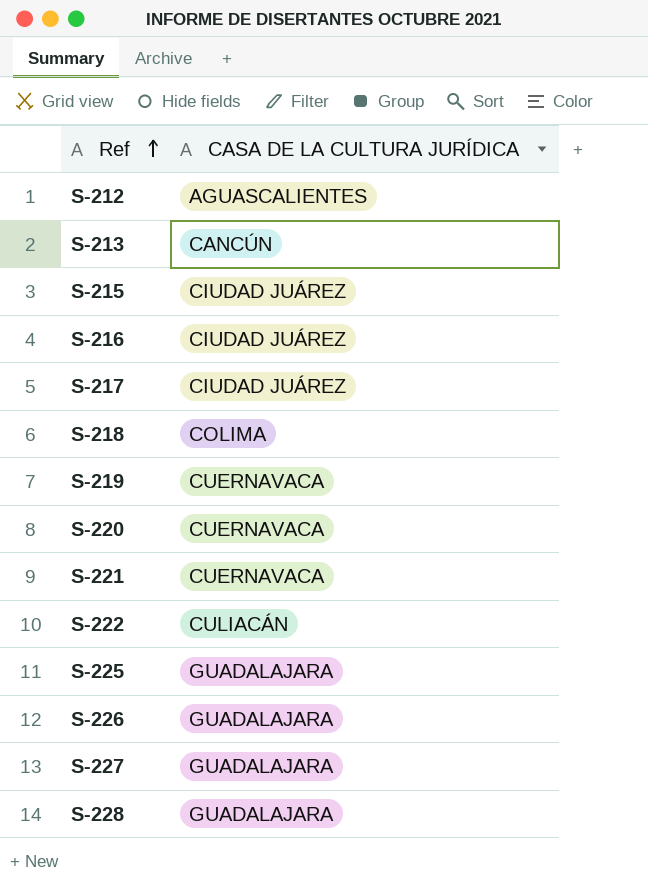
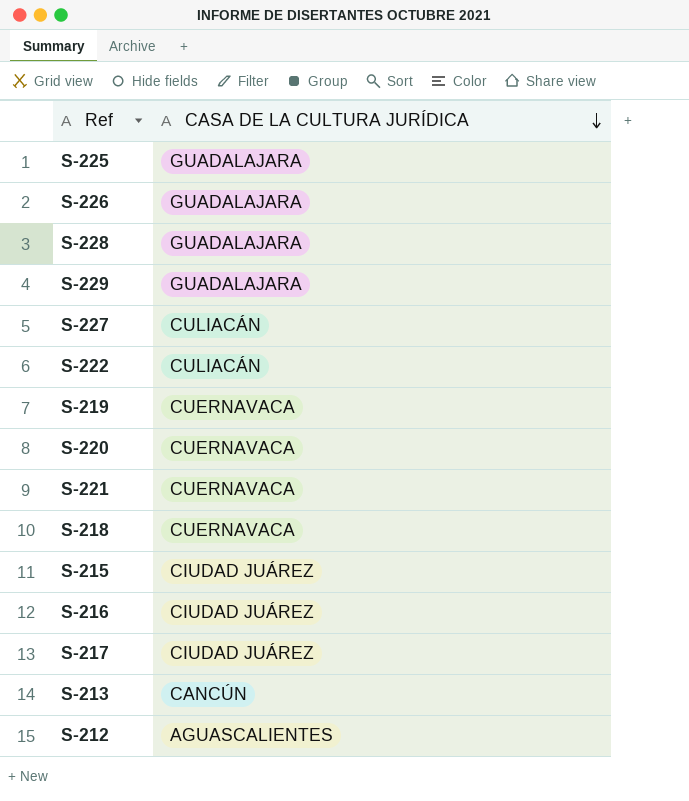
row order: Ref ascending -> CASA DE LA CULTURA JURÍDICA descending
row S-229: none -> GUADALAJARA
S-227 | CASA DE LA CULTURA JURÍDICA: GUADALAJARA -> CULIACÁN
S-218 | CASA DE LA CULTURA JURÍDICA: COLIMA -> CUERNAVACA

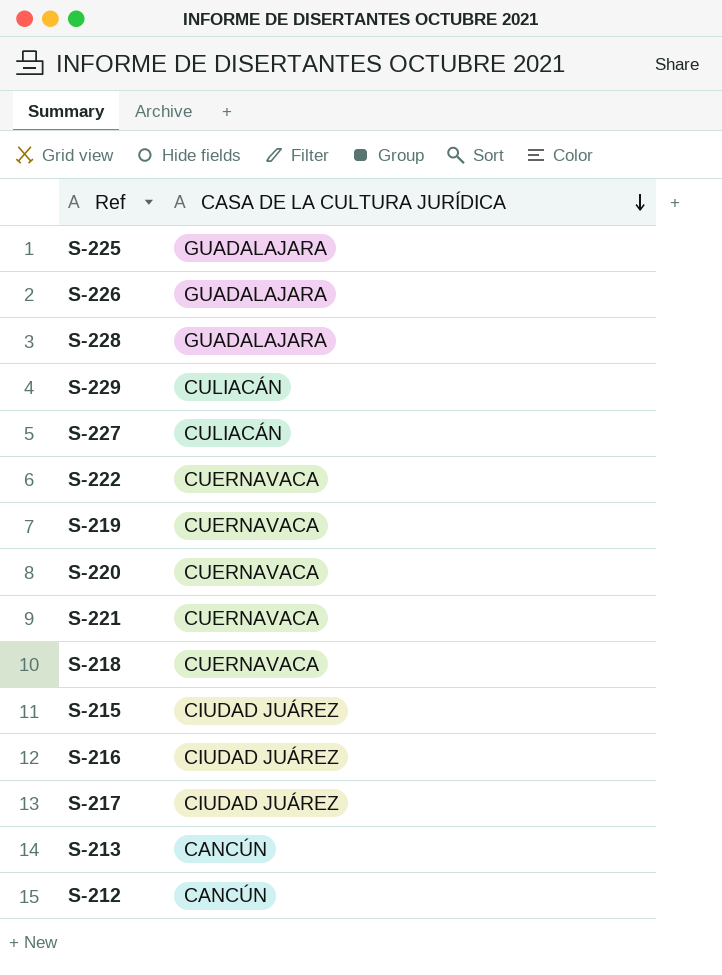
S-229 | CASA DE LA CULTURA JURÍDICA: GUADALAJARA -> CULIACÁN
S-222 | CASA DE LA CULTURA JURÍDICA: CULIACÁN -> CUERNAVACA
S-212 | CASA DE LA CULTURA JURÍDICA: AGUASCALIENTES -> CANCÚN

